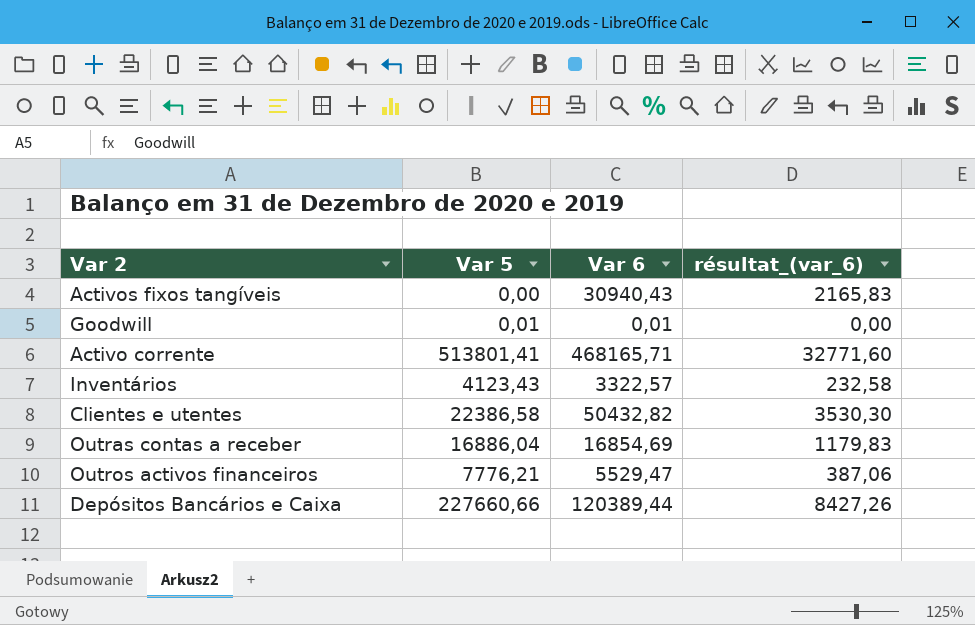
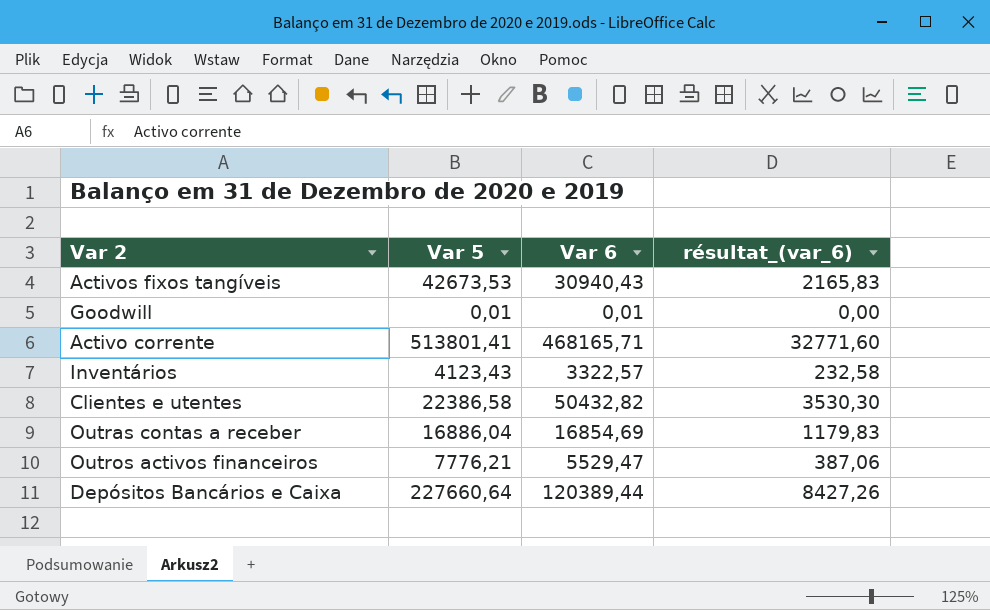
Activos fixos tangíveis | Var 5: 0,00 -> 42673,53
Depósitos Bancários e Caixa | Var 5: 227660,66 -> 227660,64

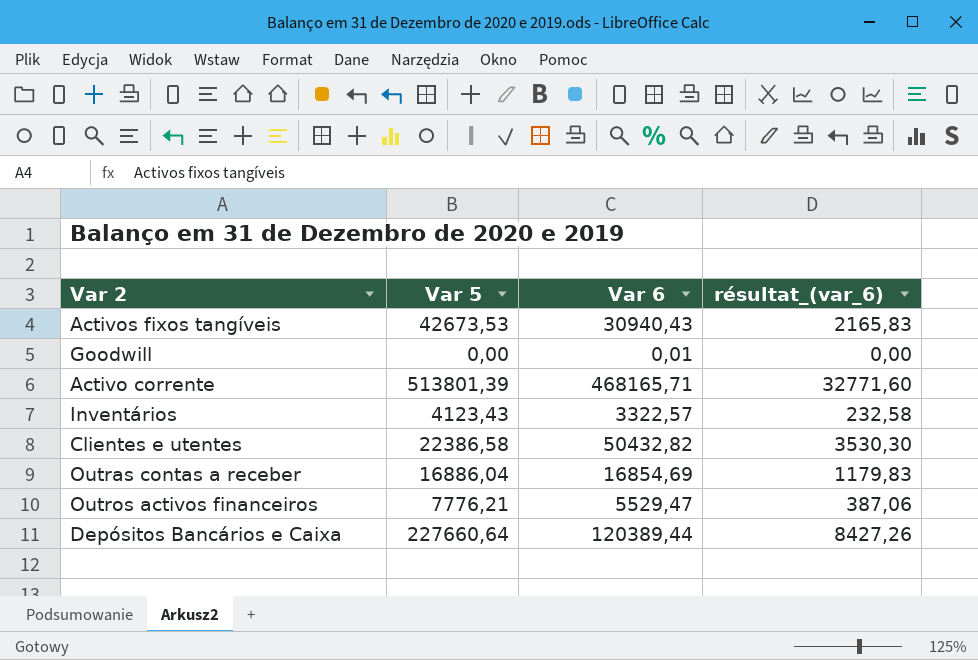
Goodwill | Var 5: 0,01 -> 0,00
Activo corrente | Var 5: 513801,41 -> 513801,39

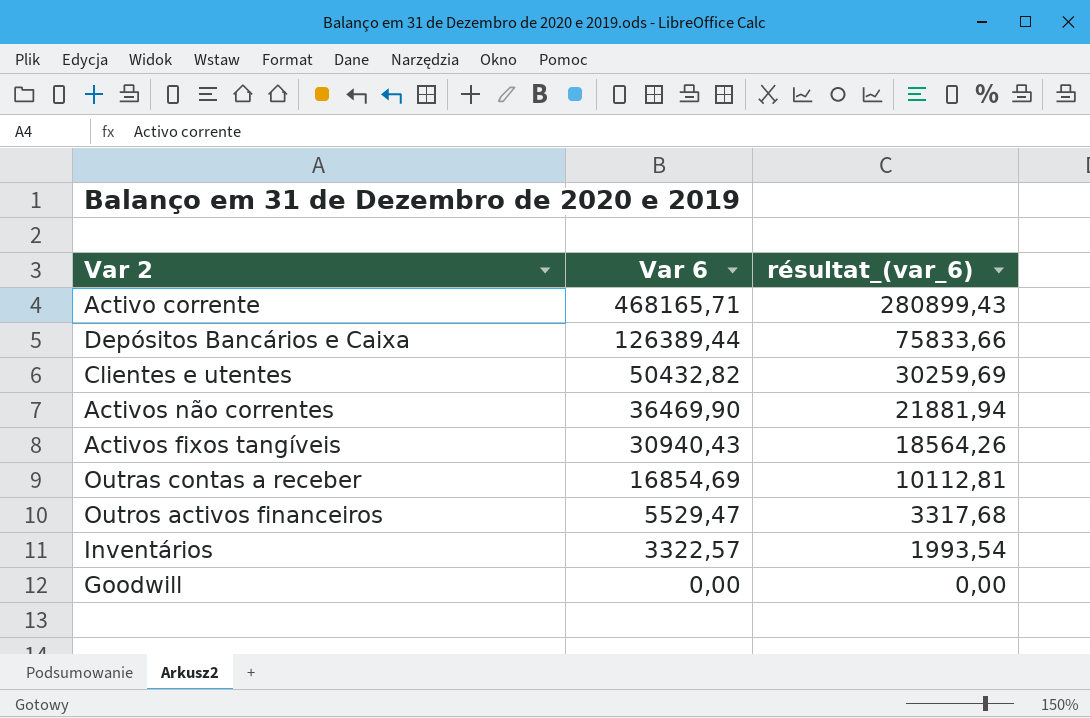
row order: none -> Var 6 descending
column Var 5 | position: 2 -> none
column résultat_(var_6) | formula: [Var 6] * 0,07 -> [Var 6] * 0,6
Depósitos Bancários e Caixa | Var 6: 120389,44 -> 126389,44
row Activos não correntes: none -> 36469,90 | 21881,94
Goodwill | Var 6: 0,01 -> 0,00

